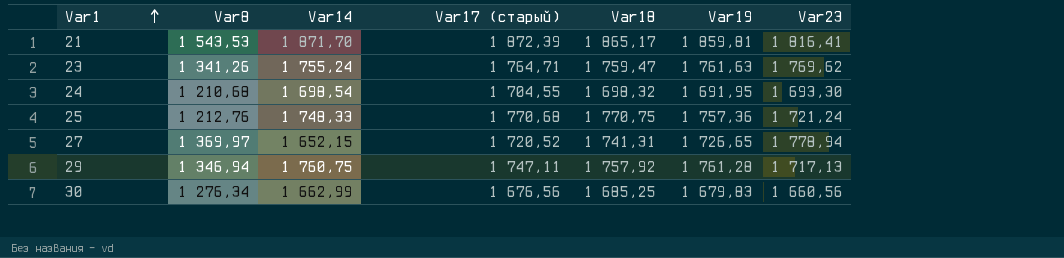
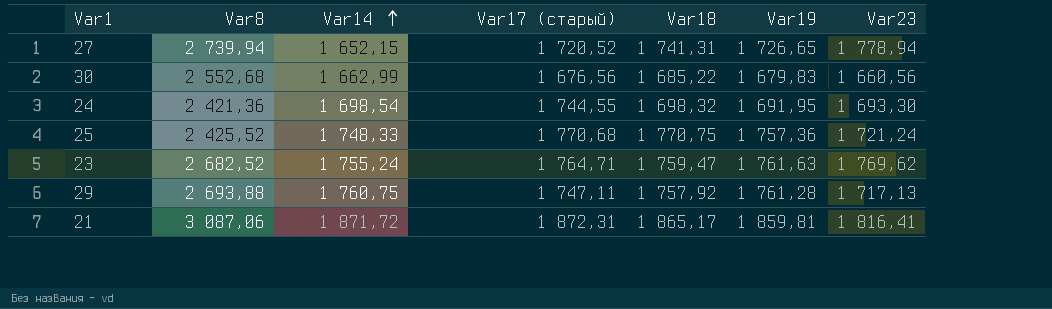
row order: Var1 ascending -> Var14 ascending
27 | Var8: 1 369,97 -> 2 739,94
30 | Var8: 1 276,34 -> 2 552,68
30 | Var18: 1 685,25 -> 1 685,22
24 | Var8: 1 210,68 -> 2 421,36
24 | Var17 (старый): 1 704,55 -> 1 744,55
25 | Var8: 1 212,76 -> 2 425,52
23 | Var8: 1 341,26 -> 2 682,52
29 | Var8: 1 346,94 -> 2 693,88
21 | Var8: 1 543,53 -> 3 087,06
21 | Var14: 1 871,70 -> 1 871,72
21 | Var17 (старый): 1 872,39 -> 1 872,31

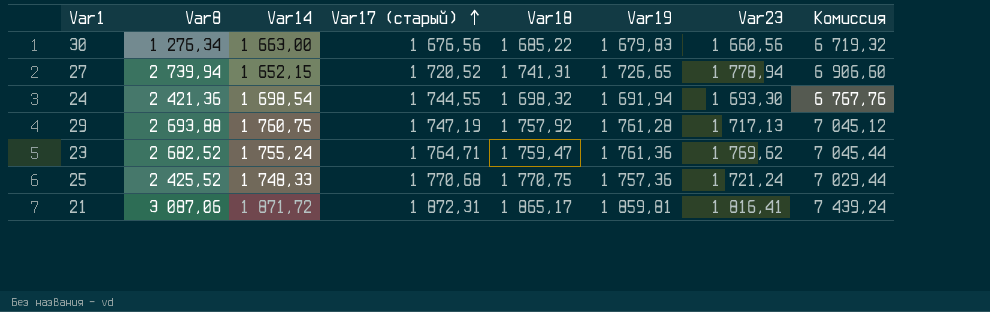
row order: Var14 ascending -> Var17 (старый) ascending
column Комиссия | formula: none -> [Var19] * 4
30 | Var8: 2 552,68 -> 1 276,34
30 | Var14: 1 662,99 -> 1 663,00
24 | Var19: 1 691,95 -> 1 691,94
29 | Var17 (старый): 1 747,11 -> 1 747,19
23 | Var19: 1 761,63 -> 1 761,36

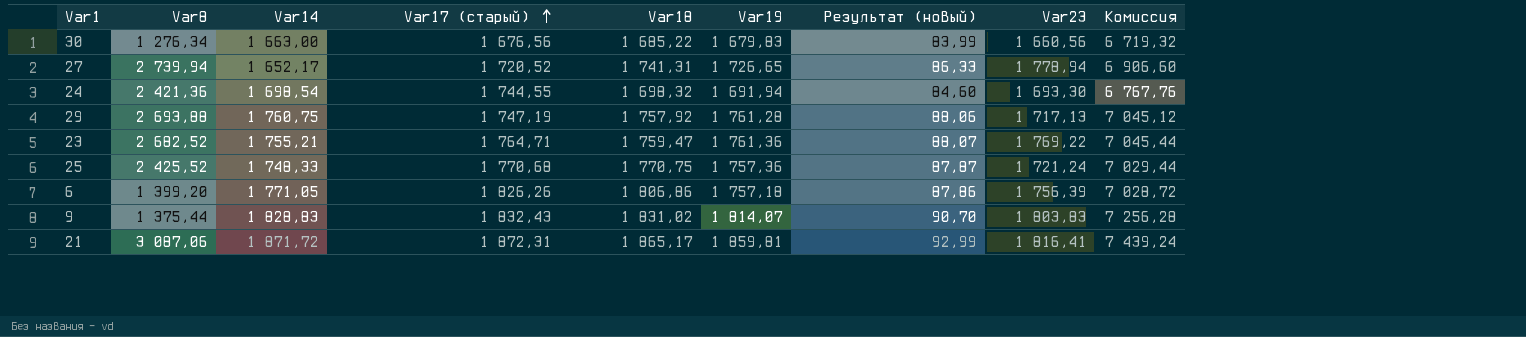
column Результат (новый) | formula: none -> [Var19] * 0,05
27 | Var14: 1 652,15 -> 1 652,17
23 | Var14: 1 755,24 -> 1 755,21
23 | Var23: 1 769,62 -> 1 769,22
row 6: none -> 1 399,20 | 1 771,05 | 1 826,26 | 1 806,86 | 1 757,18 | 87,86 | 1 756,39 | 7 028,72
row 9: none -> 1 375,44 | 1 828,83 | 1 832,43 | 1 831,02 | 1 814,07 | 90,70 | 1 803,83 | 7 256,28

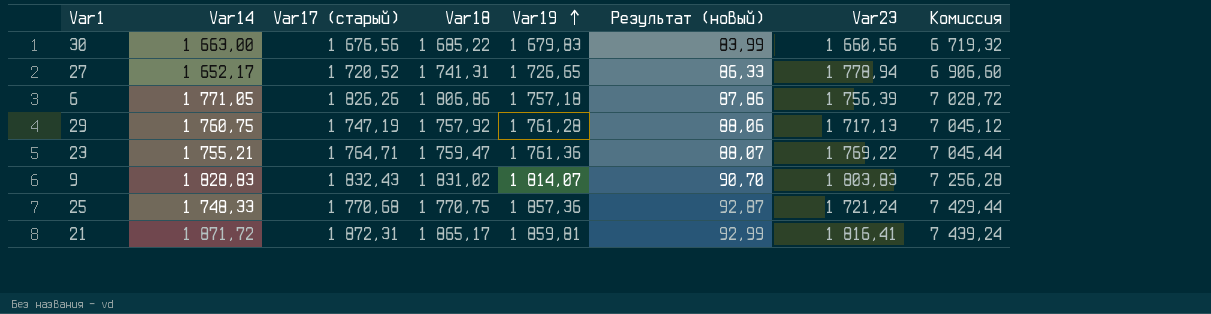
row order: Var17 (старый) ascending -> Var19 ascending
column Var8 | position: 2 -> none
row 24: 2 421,36 | 1 698,54 | 1 744,55 | 1 698,32 | 1 691,94 | 84,60 | 1 693,30 | 6 767,76 -> none
25 | Var19: 1 757,36 -> 1 857,36
25 | Результат (новый): 87,87 -> 92,87
25 | Комиссия: 7 029,44 -> 7 429,44

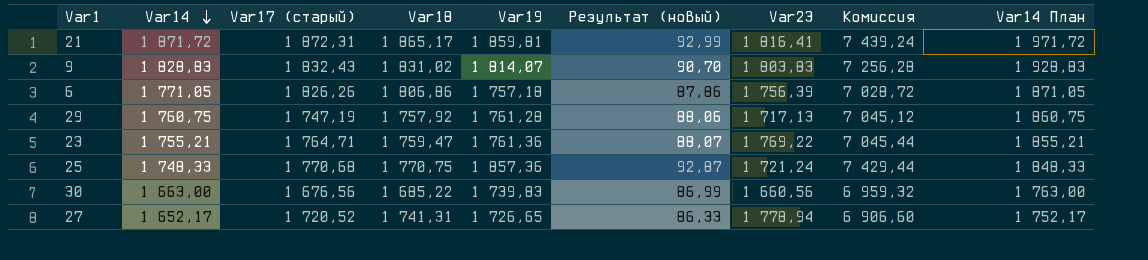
row order: Var19 ascending -> Var14 descending
column Var14 План | formula: none -> [Var14] + 100
30 | Var19: 1 679,83 -> 1 739,83
30 | Результат (новый): 83,99 -> 86,99
30 | Комиссия: 6 719,32 -> 6 959,32

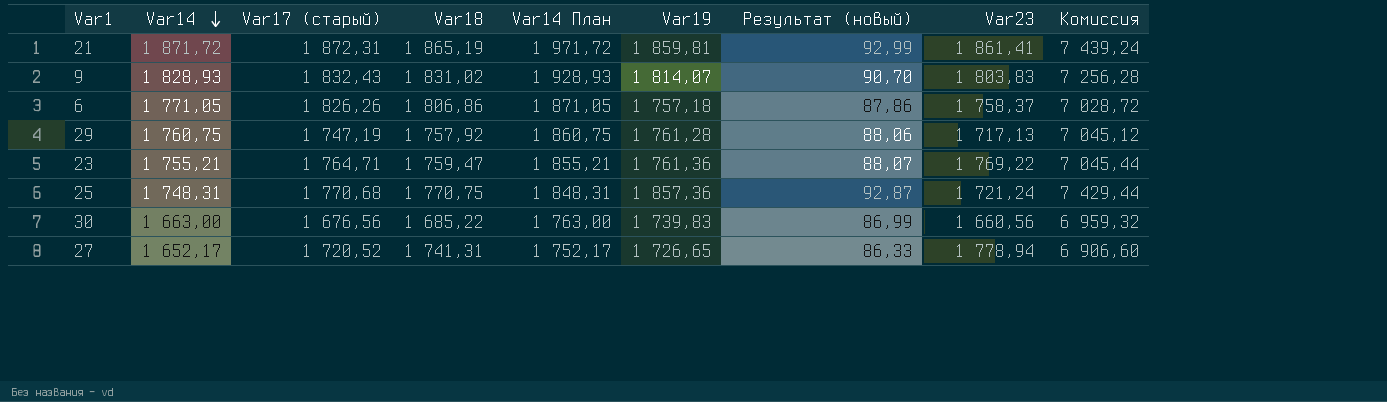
column Var14 План | position: 9 -> 5
21 | Var18: 1 865,17 -> 1 865,19
21 | Var23: 1 816,41 -> 1 861,41
9 | Var14: 1 828,83 -> 1 828,93
9 | Var14 План: 1 928,83 -> 1 928,93
6 | Var23: 1 756,39 -> 1 758,37
25 | Var14: 1 748,33 -> 1 748,31
25 | Var14 План: 1 848,33 -> 1 848,31

